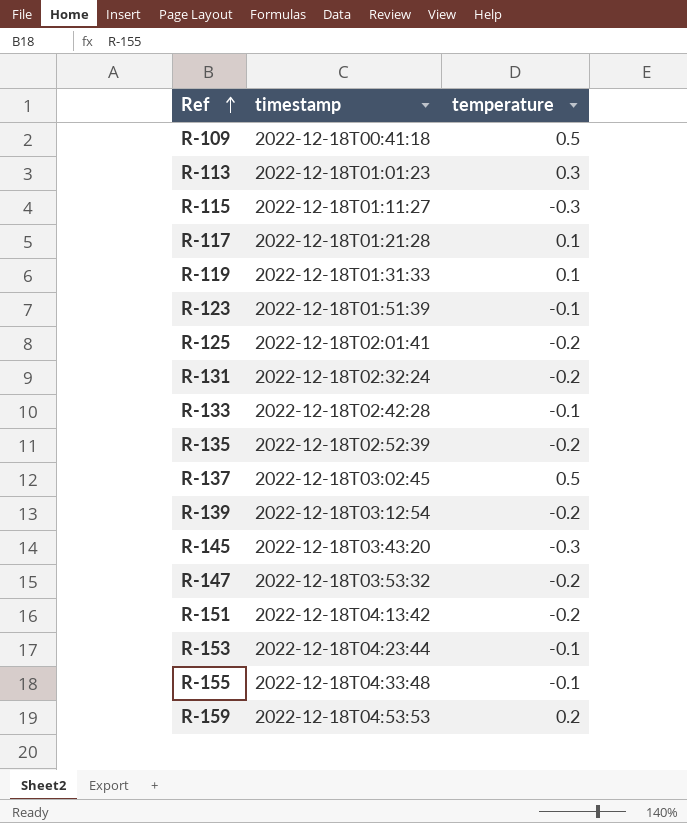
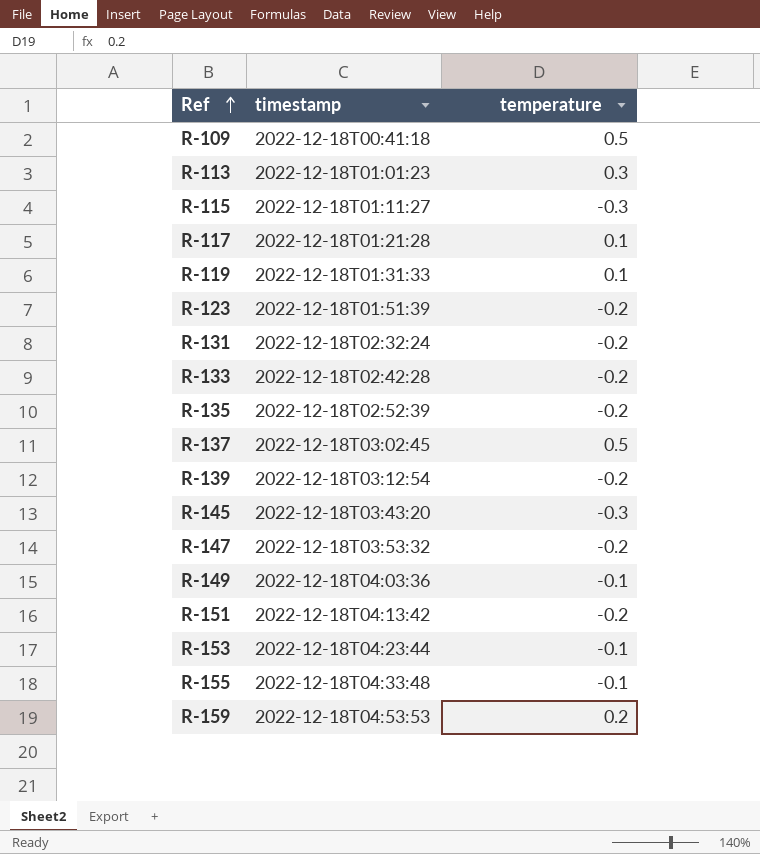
row R-125: 2022-12-18T02:01:41 | -0.2 -> none
R-123 | temperature: -0.1 -> -0.2
R-133 | temperature: -0.1 -> -0.2
row R-149: none -> 2022-12-18T04:03:36 | -0.1

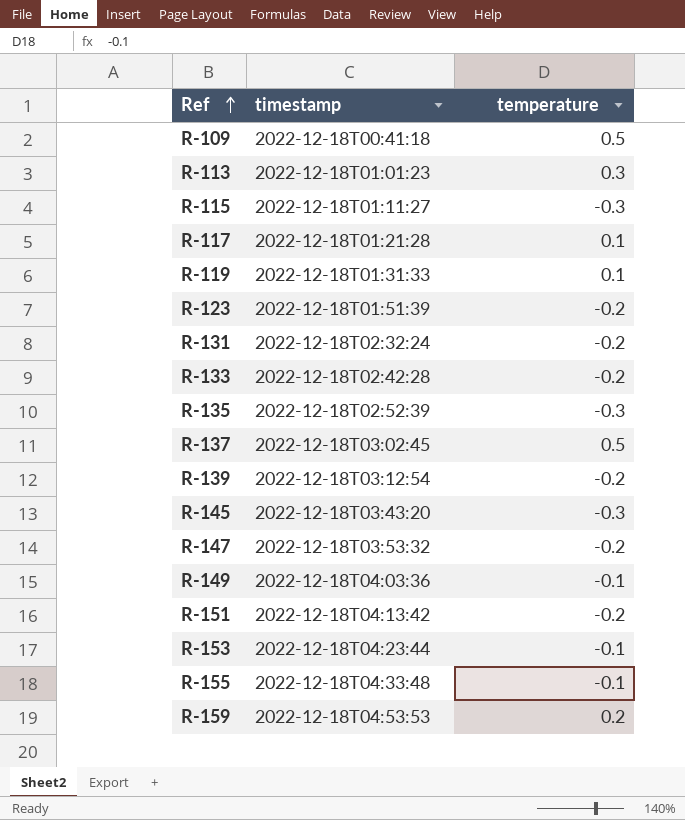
R-135 | temperature: -0.2 -> -0.3

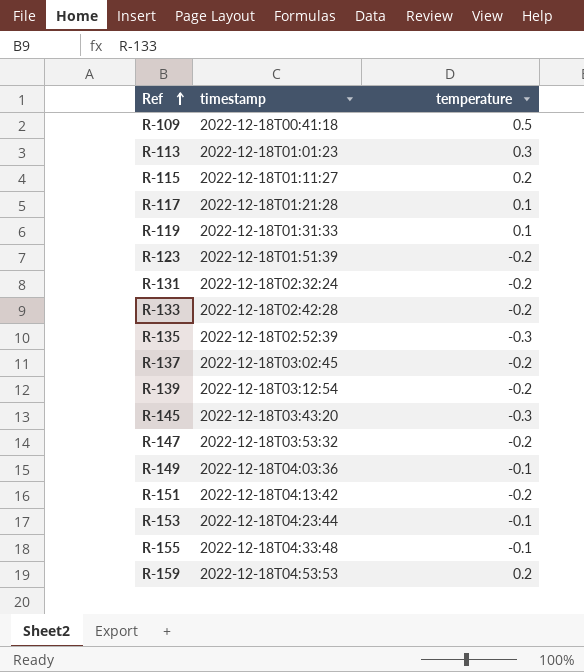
R-115 | temperature: -0.3 -> 0.2
R-137 | temperature: 0.5 -> -0.2

